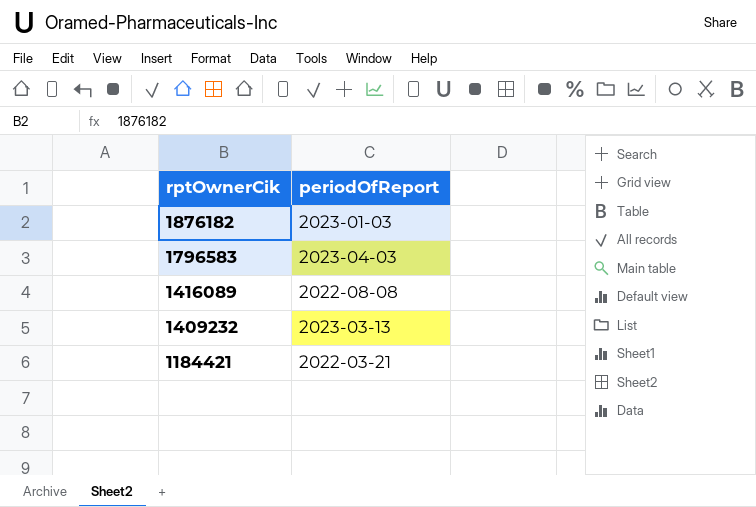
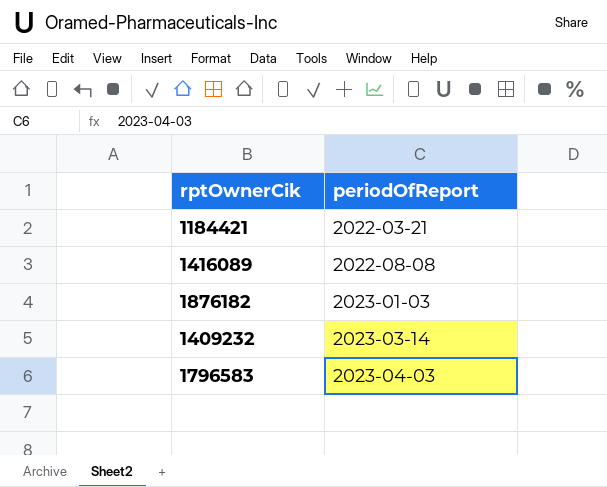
row order: rptOwnerCik descending -> periodOfReport ascending
1409232 | periodOfReport: 2023-03-13 -> 2023-03-14

